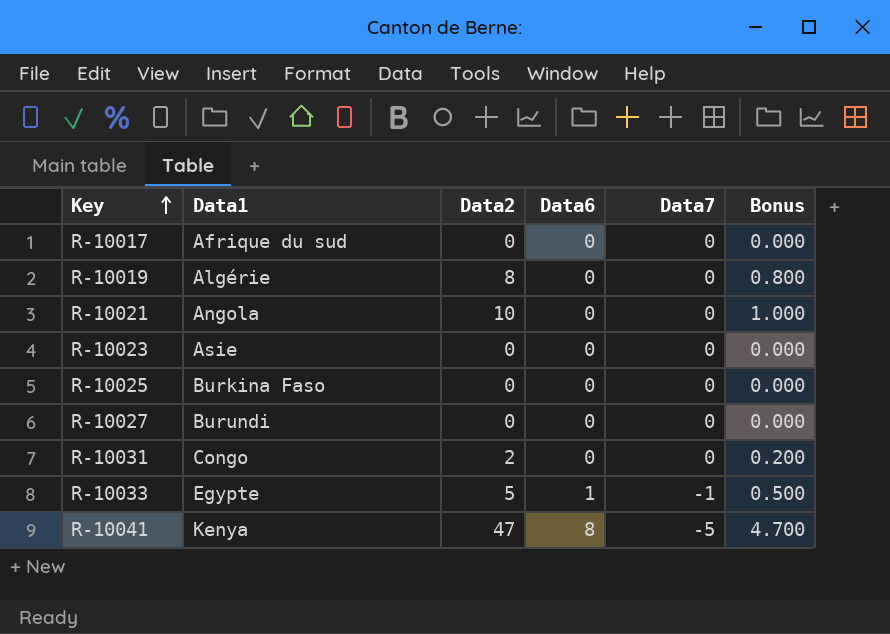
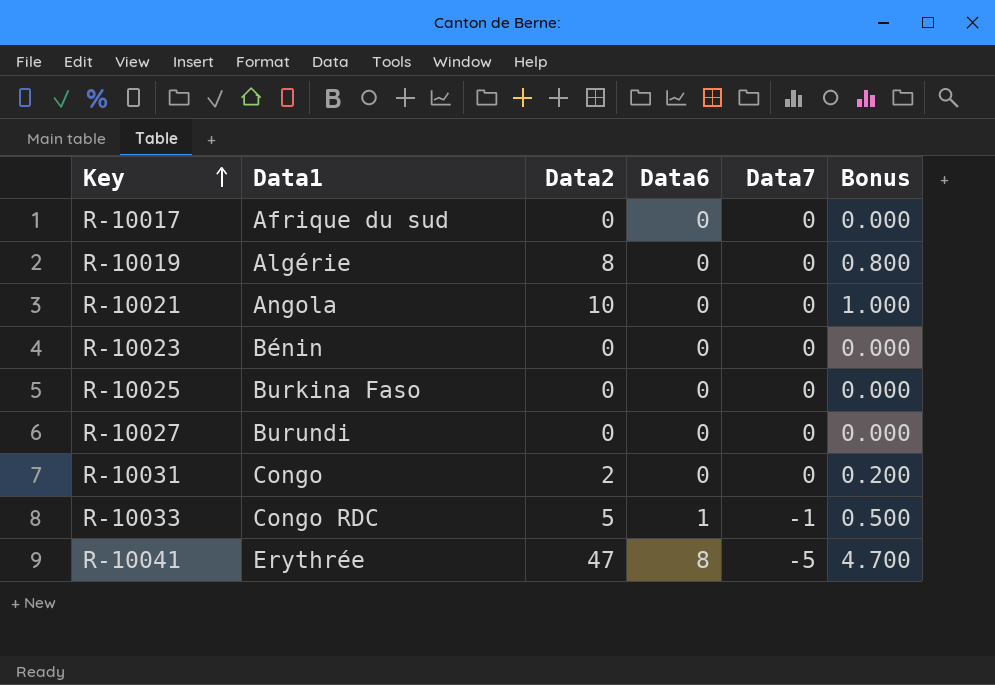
R-10023 | Data1: Asie -> Bénin
R-10033 | Data1: Egypte -> Congo RDC
R-10041 | Data1: Kenya -> Erythrée

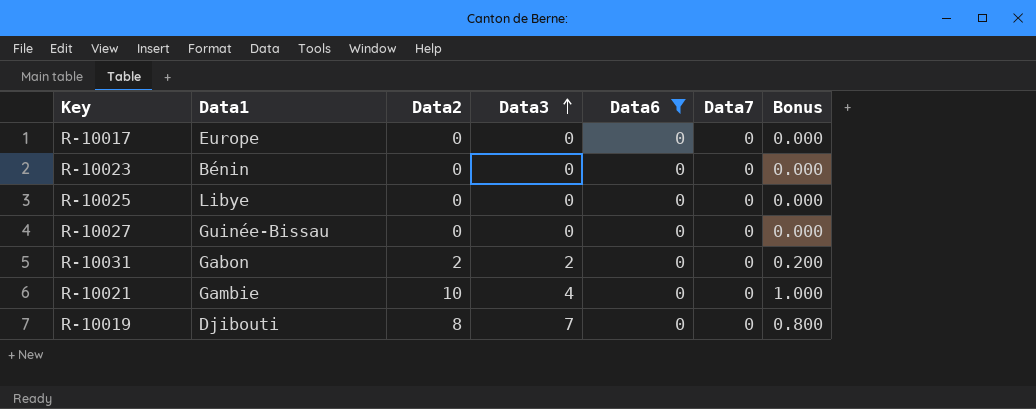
filter: none -> Data6 = 0
row order: Key ascending -> Data3 ascending
column Data3 | position: none -> 4
R-10017 | Data1: Afrique du sud -> Europe
R-10025 | Data1: Burkina Faso -> Libye
R-10027 | Data1: Burundi -> Guinée-Bissau
R-10031 | Data1: Congo -> Gabon
R-10021 | Data1: Angola -> Gambie
R-10019 | Data1: Algérie -> Djibouti

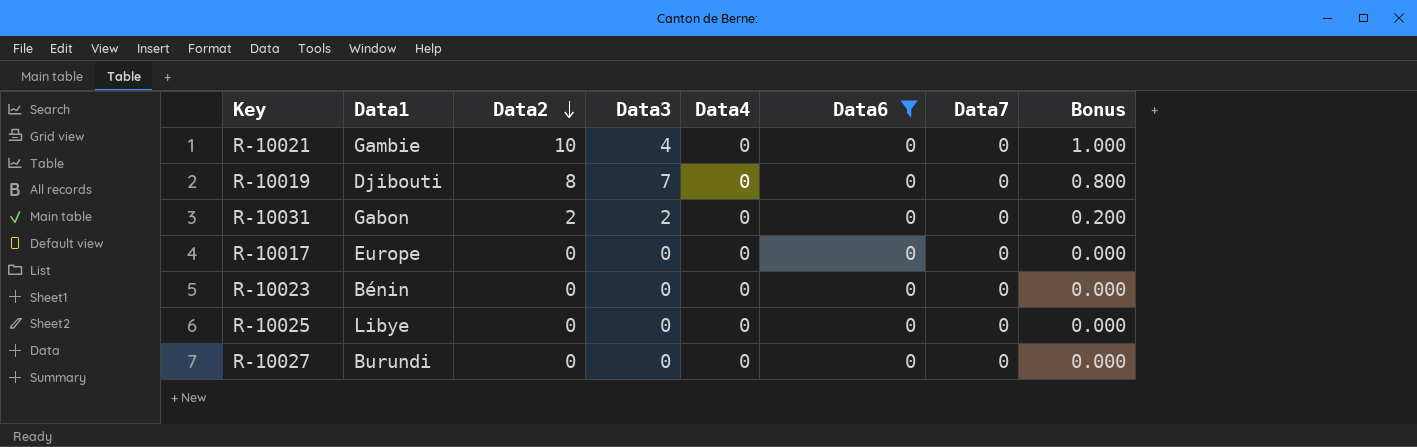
row order: Data3 ascending -> Data2 descending
column Data4 | position: none -> 5
R-10027 | Data1: Guinée-Bissau -> Burundi

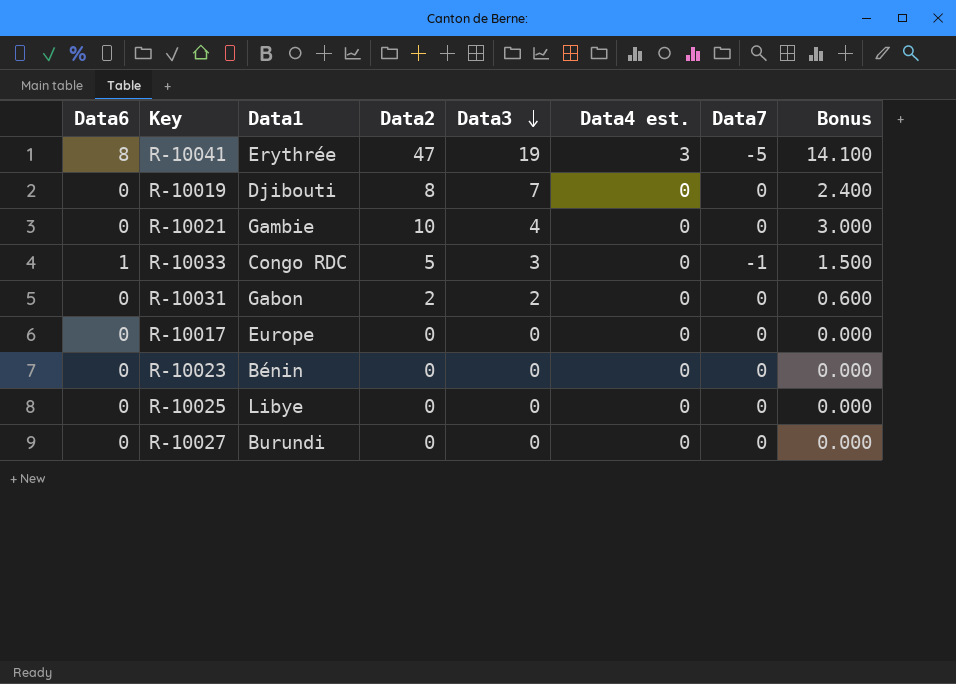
filter: Data6 = 0 -> none
row order: Data2 descending -> Data3 descending
column Data6 | position: 6 -> 1
column name: Data4 -> Data4 est.
column Bonus | formula: [Data2] * 0.1 -> [Data2] * 0.3

